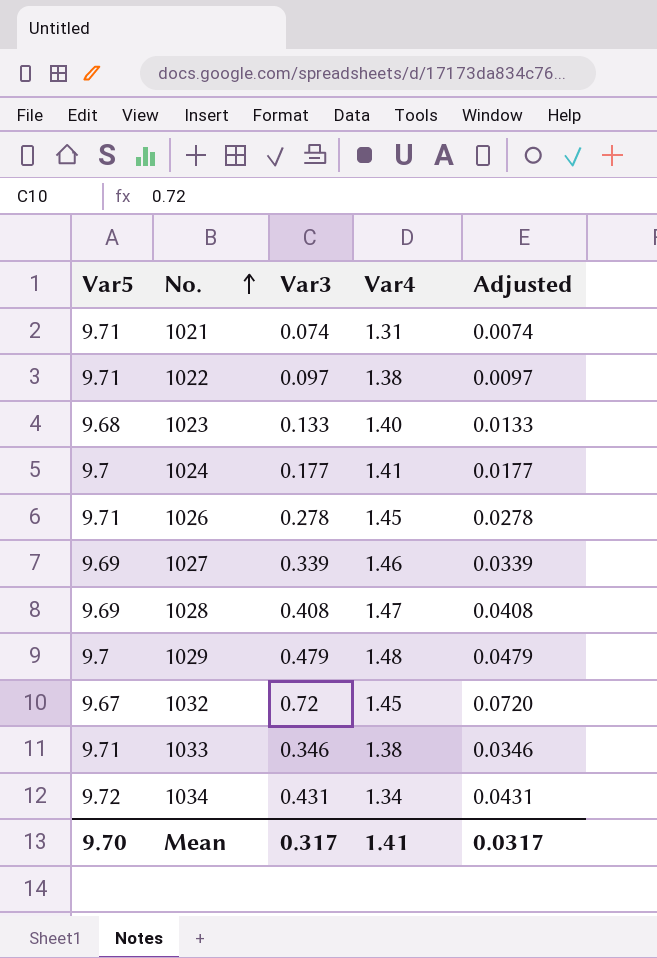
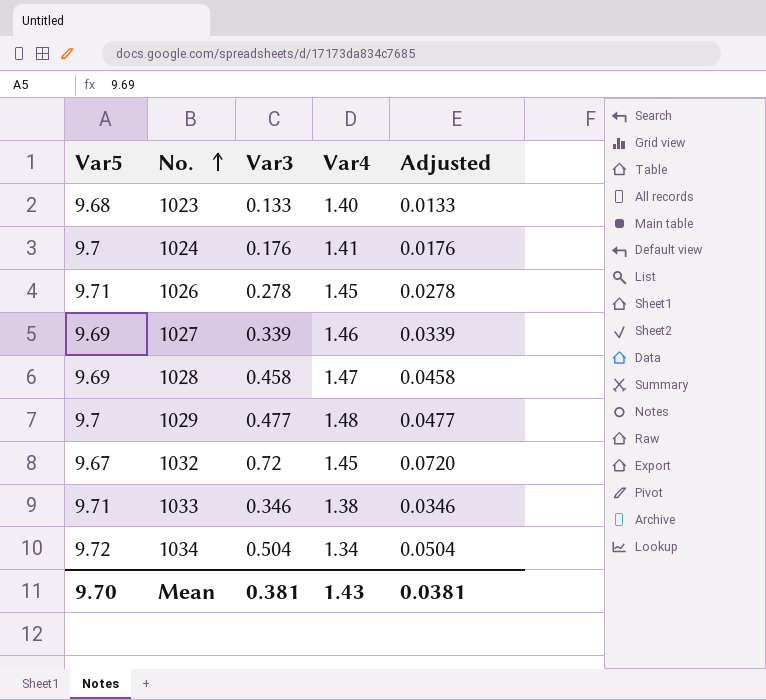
row 1021: 9.71 | 0.074 | 1.31 | 0.0074 -> none
row 1022: 9.71 | 0.097 | 1.38 | 0.0097 -> none
1024 | Var3: 0.177 -> 0.176
1024 | Adjusted: 0.0177 -> 0.0176
1028 | Var3: 0.408 -> 0.458
1028 | Adjusted: 0.0408 -> 0.0458
1029 | Var3: 0.479 -> 0.477
1029 | Adjusted: 0.0479 -> 0.0477
1034 | Var3: 0.431 -> 0.504
1034 | Adjusted: 0.0431 -> 0.0504
Mean | Var3: 0.317 -> 0.381
Mean | Var4: 1.41 -> 1.43
Mean | Adjusted: 0.0317 -> 0.0381

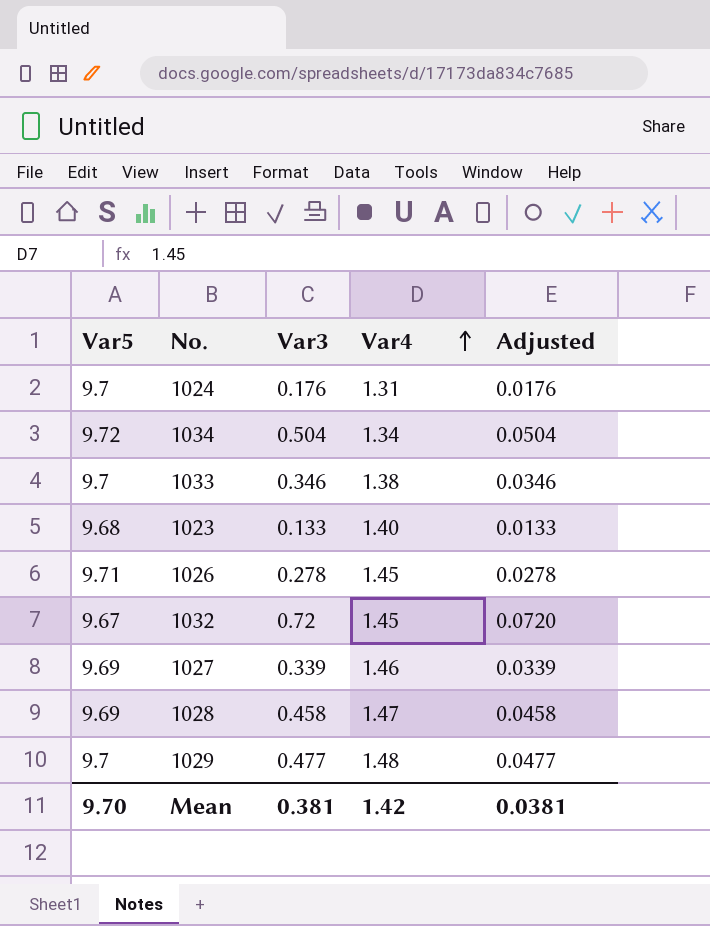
row order: No. ascending -> Var4 ascending
1024 | Var4: 1.41 -> 1.31
1033 | Var5: 9.71 -> 9.7
Mean | Var4: 1.43 -> 1.42

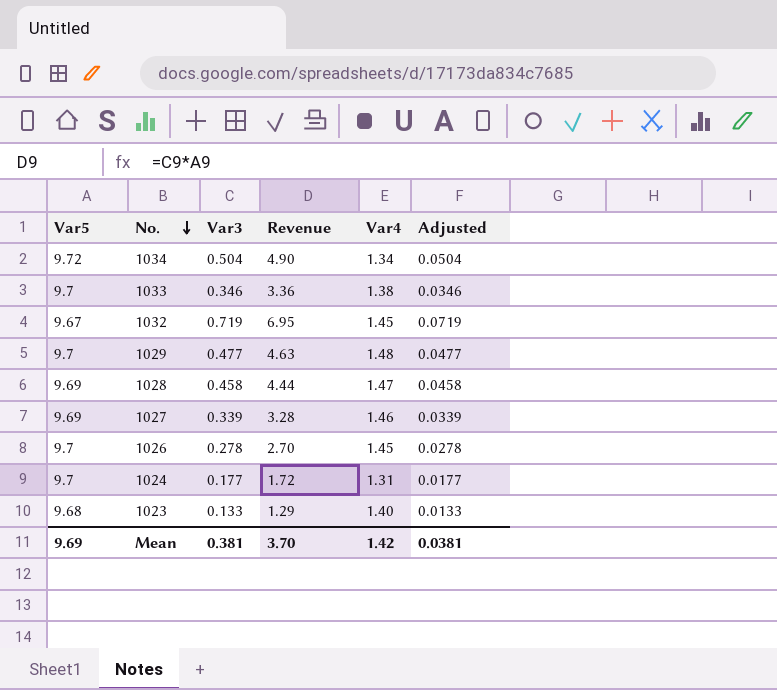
row order: Var4 ascending -> No. descending
column Revenue | formula: none -> [Var5] * [Var3]
1032 | Var3: 0.72 -> 0.719
1032 | Adjusted: 0.0720 -> 0.0719
1026 | Var5: 9.71 -> 9.7
1024 | Var3: 0.176 -> 0.177
1024 | Adjusted: 0.0176 -> 0.0177
Mean | Var5: 9.70 -> 9.69

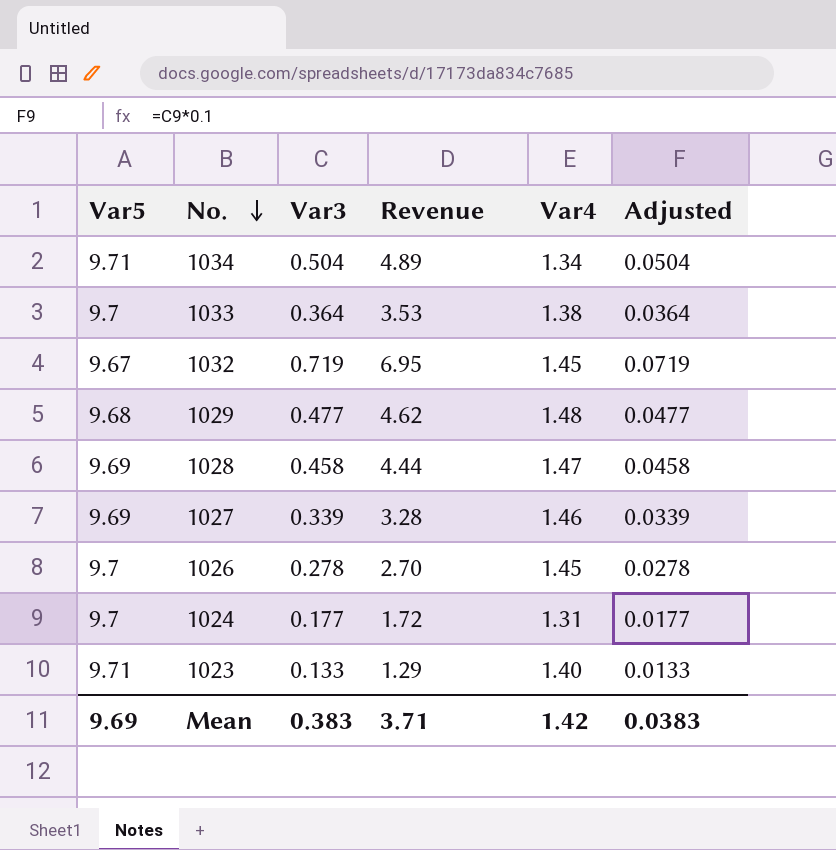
1034 | Var5: 9.72 -> 9.71
1034 | Revenue: 4.90 -> 4.89
1033 | Var3: 0.346 -> 0.364
1033 | Revenue: 3.36 -> 3.53
1033 | Adjusted: 0.0346 -> 0.0364
1029 | Var5: 9.7 -> 9.68
1029 | Revenue: 4.63 -> 4.62
1023 | Var5: 9.68 -> 9.71
Mean | Var3: 0.381 -> 0.383
Mean | Revenue: 3.70 -> 3.71
Mean | Adjusted: 0.0381 -> 0.0383

